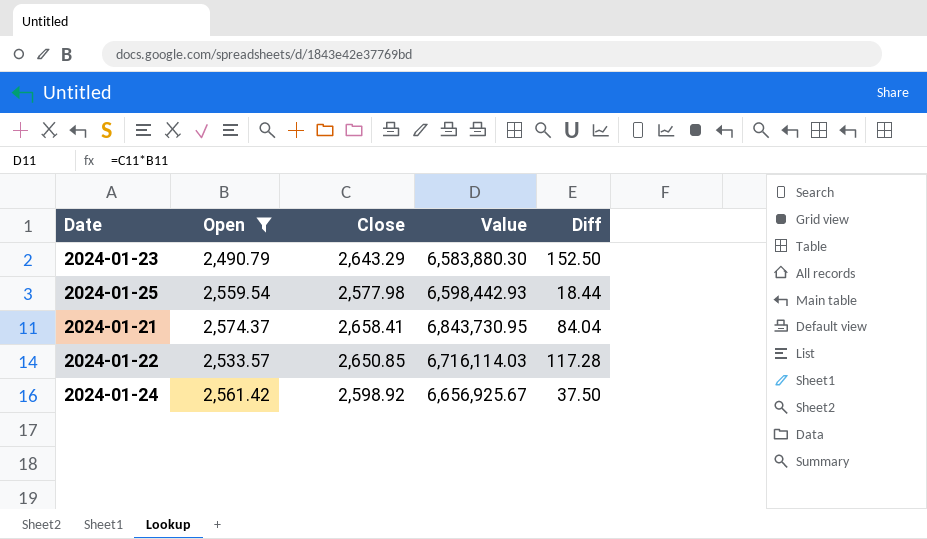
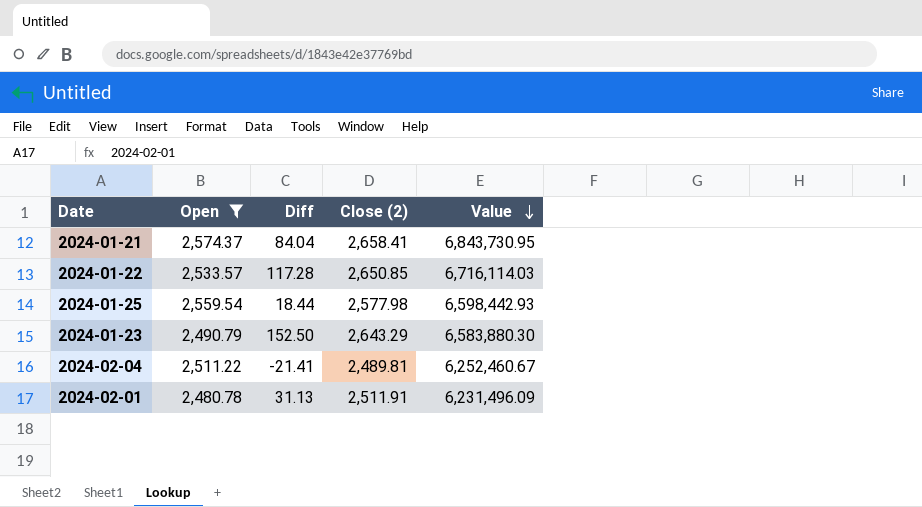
row order: none -> Value descending
column Diff | position: 5 -> 3
column name: Close -> Close (2)
row 2024-01-24: 2,561.42 | 2,598.92 | 6,656,925.67 | 37.50 -> none
row 2024-02-04: none -> 2,511.22 | -21.41 | 2,489.81 | 6,252,460.67
row 2024-02-01: none -> 2,480.78 | 31.13 | 2,511.91 | 6,231,496.09

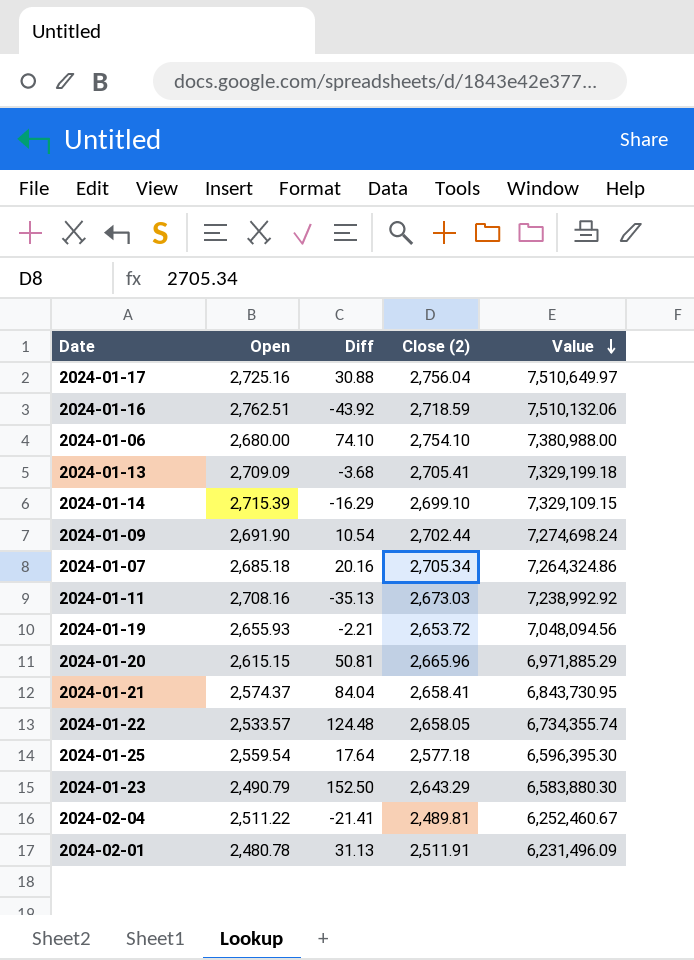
filter: Open <= 2,574.37 -> none
2024-01-22 | Diff: 117.28 -> 124.48
2024-01-22 | Close (2): 2,650.85 -> 2,658.05
2024-01-22 | Value: 6,716,114.03 -> 6,734,355.74
2024-01-25 | Diff: 18.44 -> 17.64
2024-01-25 | Close (2): 2,577.98 -> 2,577.18
2024-01-25 | Value: 6,598,442.93 -> 6,596,395.30

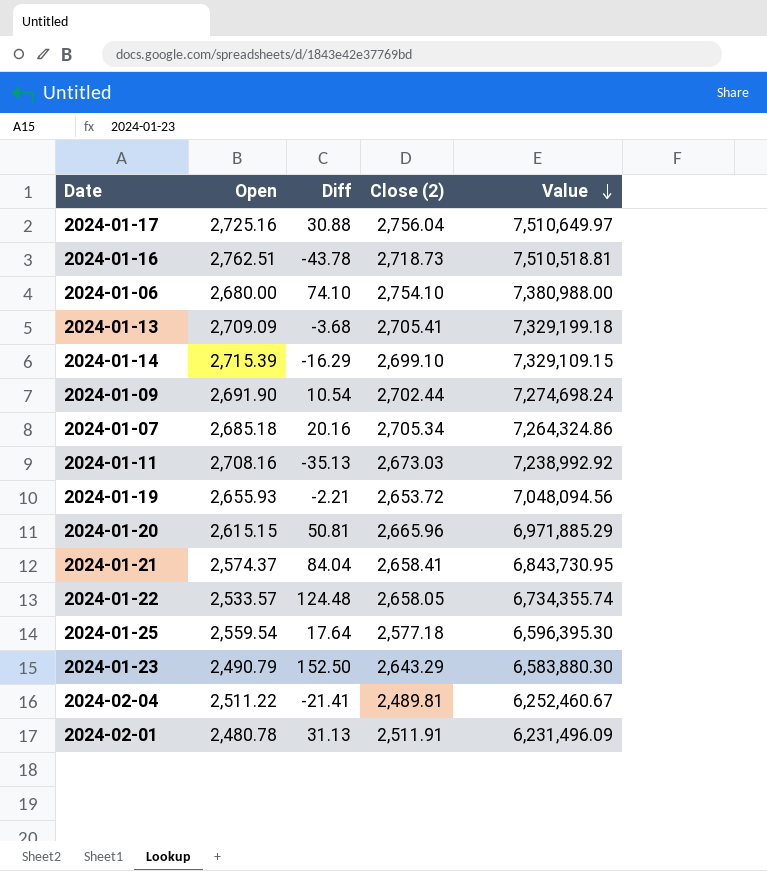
2024-01-16 | Diff: -43.92 -> -43.78
2024-01-16 | Close (2): 2,718.59 -> 2,718.73
2024-01-16 | Value: 7,510,132.06 -> 7,510,518.81

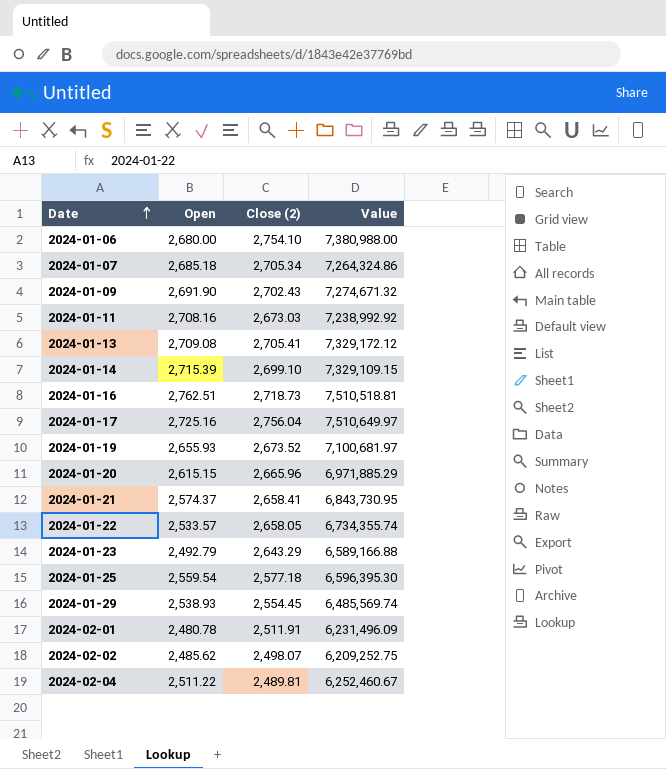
row order: Value descending -> Date ascending
column Diff | formula: [Close (2)] - [Open] -> none
2024-01-09 | Close (2): 2,702.44 -> 2,702.43
2024-01-09 | Value: 7,274,698.24 -> 7,274,671.32
2024-01-13 | Open: 2,709.09 -> 2,709.08
2024-01-13 | Value: 7,329,199.18 -> 7,329,172.12
2024-01-19 | Close (2): 2,653.72 -> 2,673.52
2024-01-19 | Value: 7,048,094.56 -> 7,100,681.97
2024-01-23 | Open: 2,490.79 -> 2,492.79
2024-01-23 | Value: 6,583,880.30 -> 6,589,166.88
row 2024-01-29: none -> 2,538.93 | 2,554.45 | 6,485,569.74
row 2024-02-02: none -> 2,485.62 | 2,498.07 | 6,209,252.75

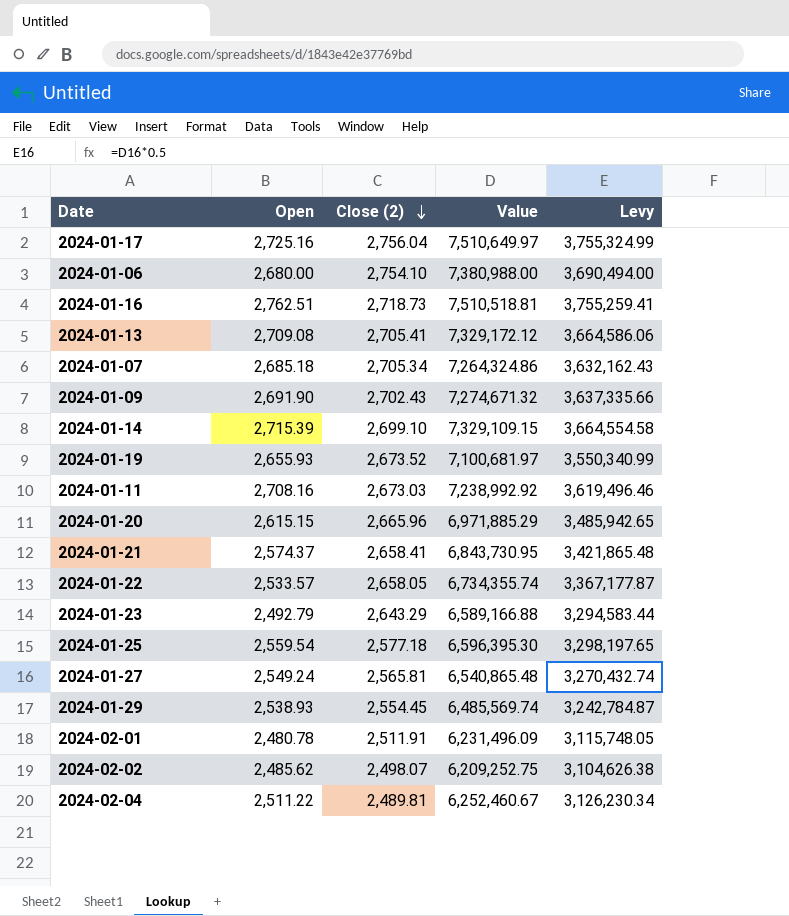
row order: Date ascending -> Close (2) descending
column Levy | formula: none -> [Value] * 0.5
row 2024-01-27: none -> 2,549.24 | 2,565.81 | 6,540,865.48 | 3,270,432.74

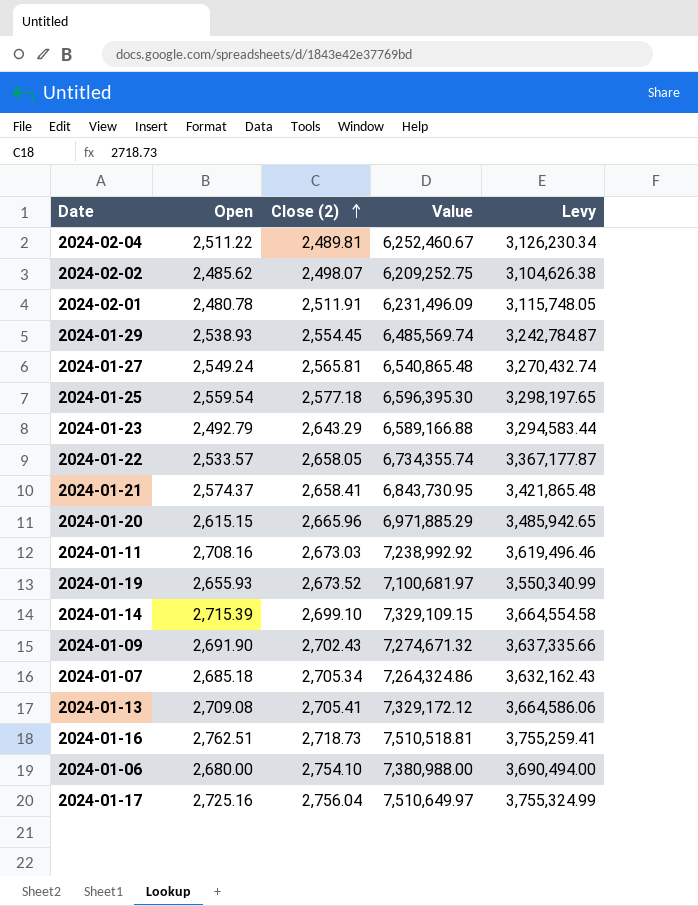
row order: Close (2) descending -> Close (2) ascending

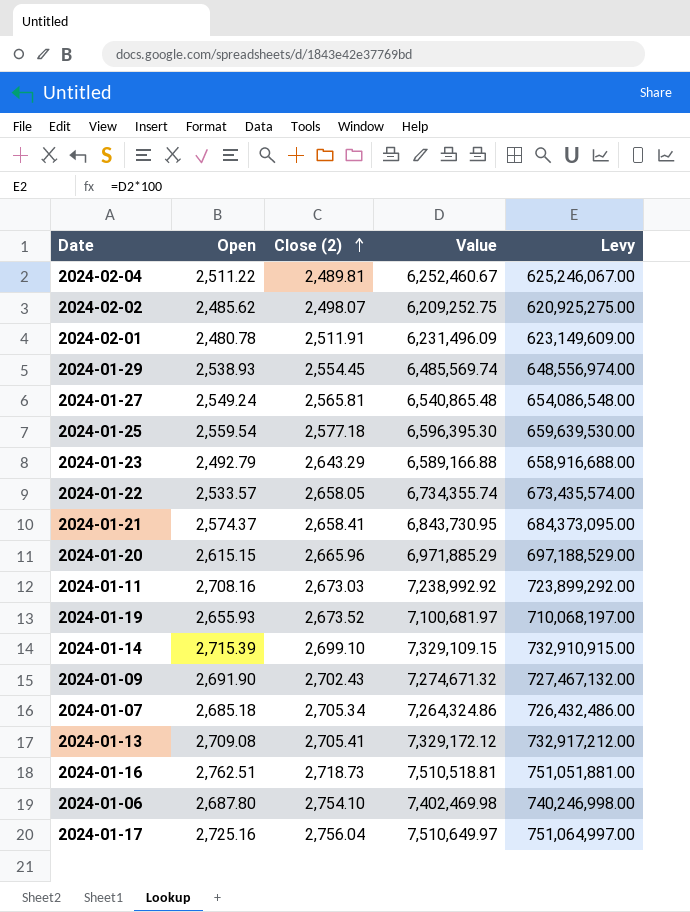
column Levy | formula: [Value] * 0.5 -> [Value] * 100
2024-01-06 | Open: 2,680.00 -> 2,687.80
2024-01-06 | Value: 7,380,988.00 -> 7,402,469.98

